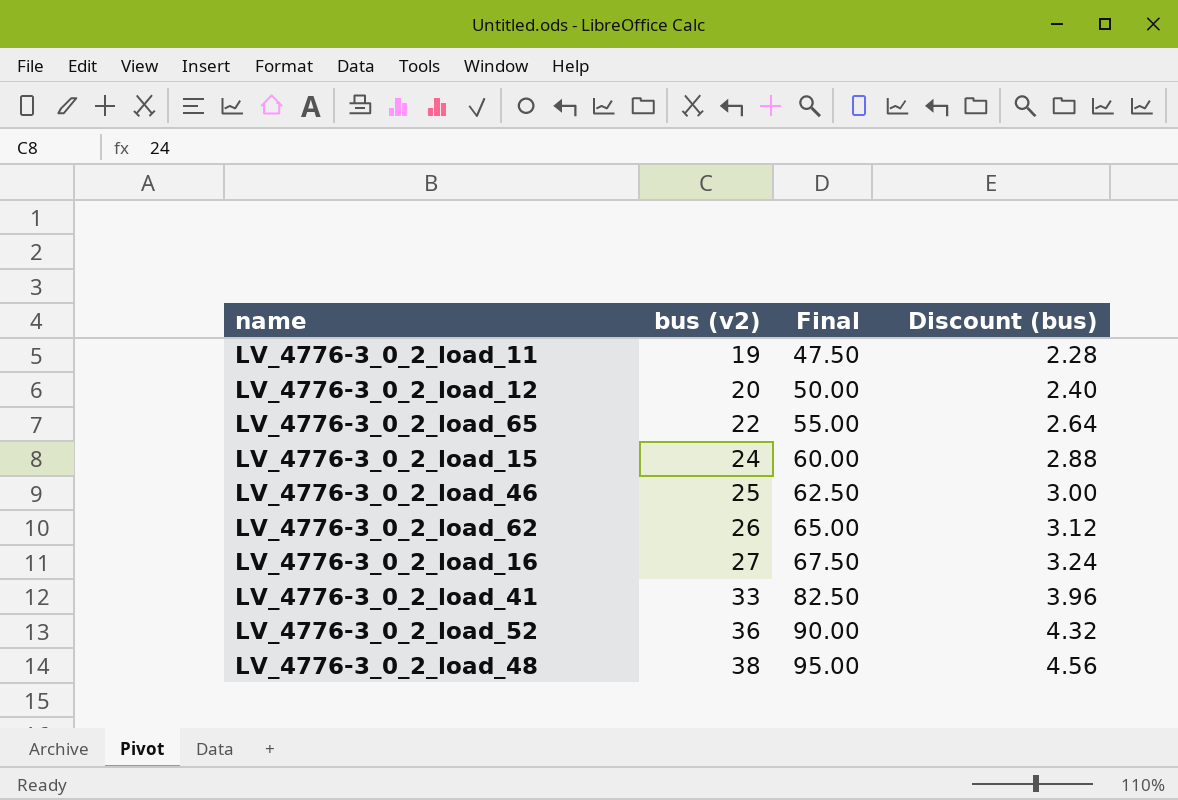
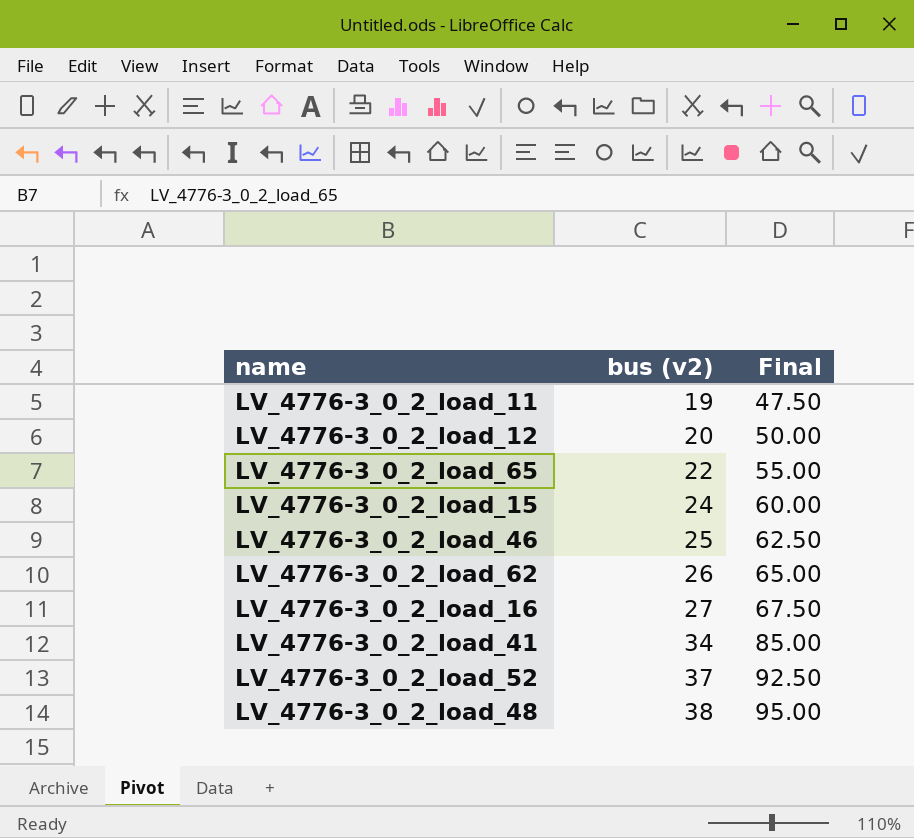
column Discount (bus) | formula: [bus (v2)] * 0.12 -> none
LV_4776-3_0_2_load_41 | bus (v2): 33 -> 34
LV_4776-3_0_2_load_41 | Final: 82.50 -> 85.00
LV_4776-3_0_2_load_52 | bus (v2): 36 -> 37
LV_4776-3_0_2_load_52 | Final: 90.00 -> 92.50

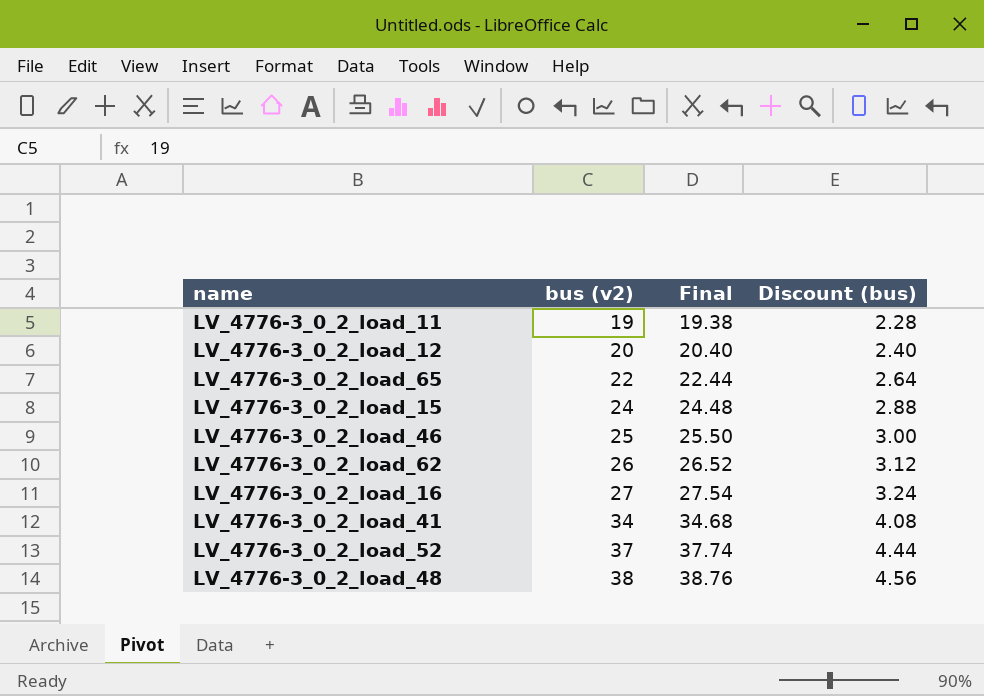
column Final | formula: [bus (v2)] * 2.5 -> [bus (v2)] * 1.02
column Discount (bus) | formula: none -> [bus (v2)] * 0.12

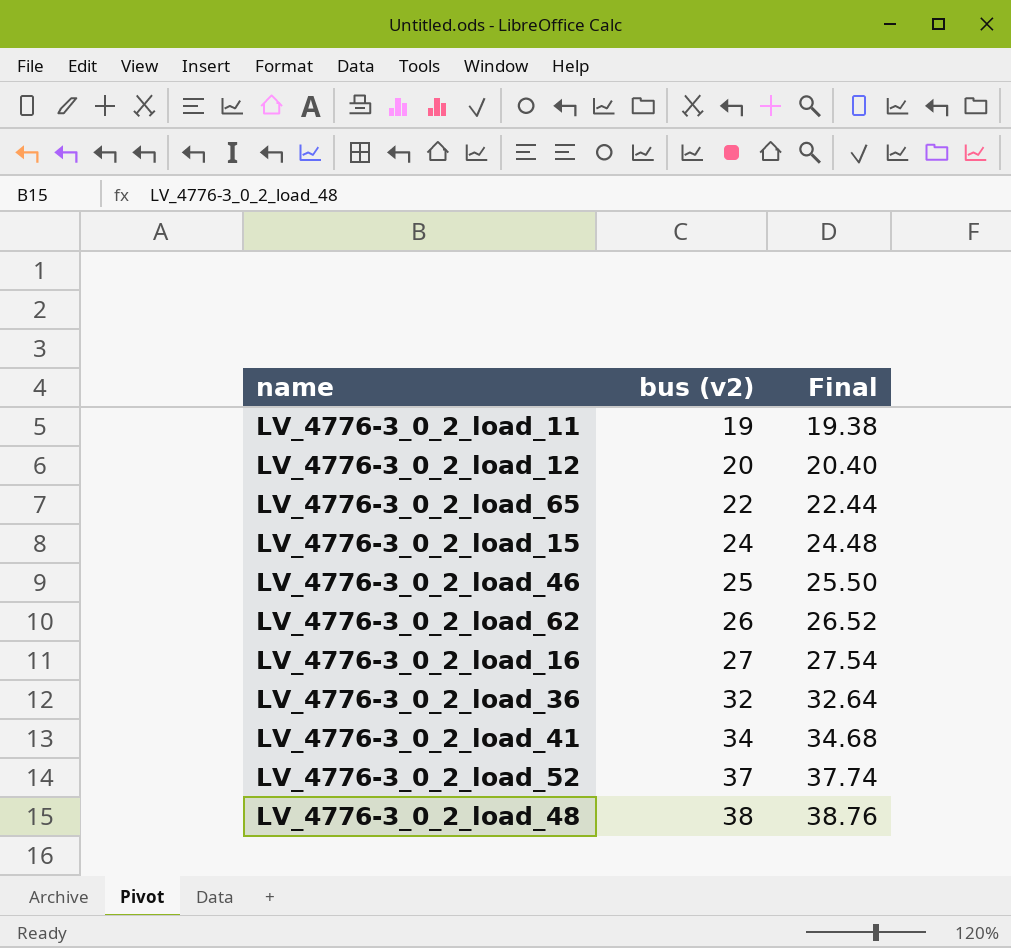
column Discount (bus) | formula: [bus (v2)] * 0.12 -> none
row LV_4776-3_0_2_load_36: none -> 32 | 32.64

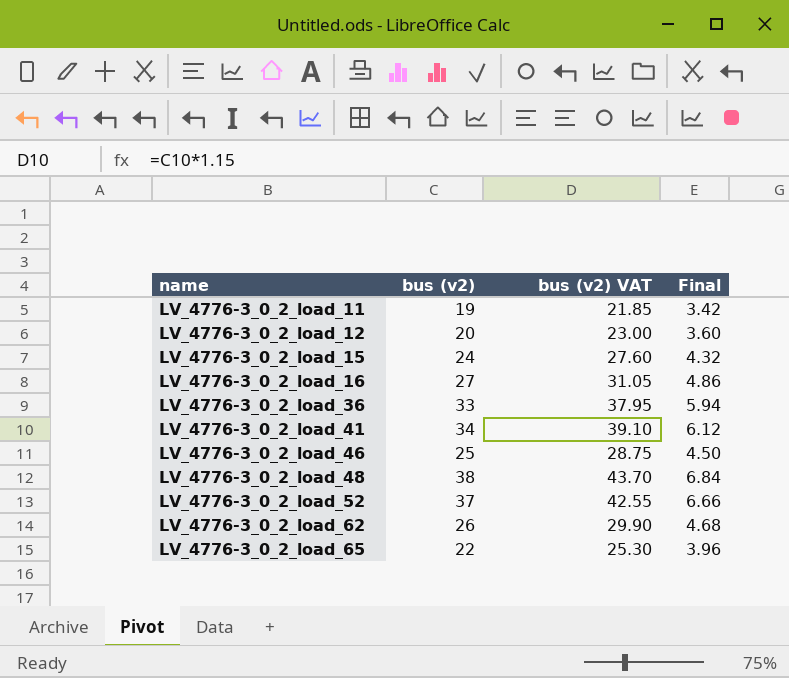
row order: bus (v2) ascending -> name ascending
column bus (v2) VAT | formula: none -> [bus (v2)] * 1.15
column Final | formula: [bus (v2)] * 1.02 -> [bus (v2)] * 0.18
LV_4776-3_0_2_load_36 | bus (v2): 32 -> 33

